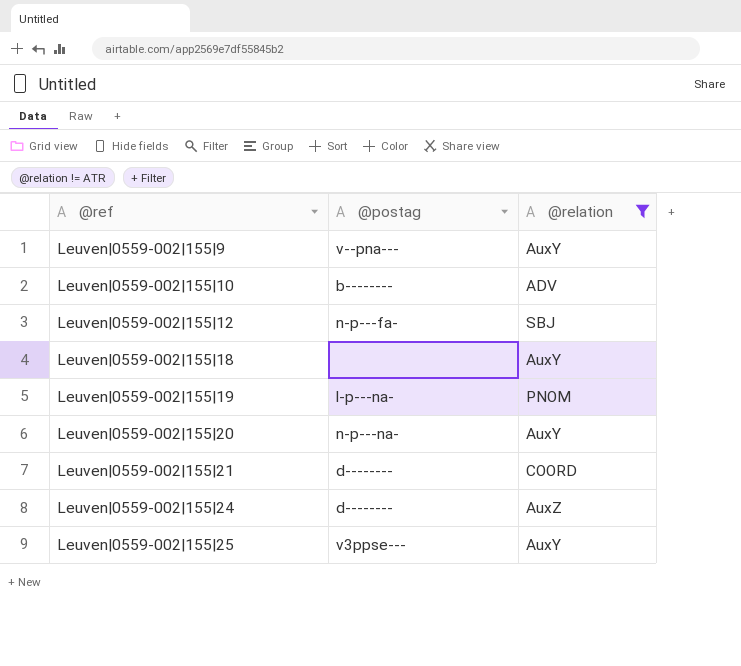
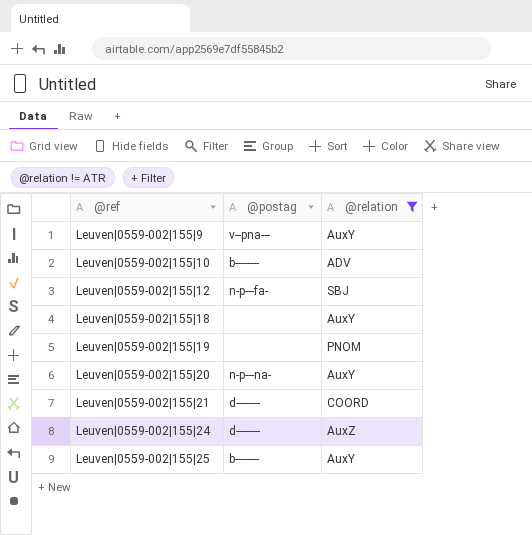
Leuven|0559-002|155|19 | @postag: l-p---na- -> none
Leuven|0559-002|155|25 | @postag: v3ppse--- -> b--------

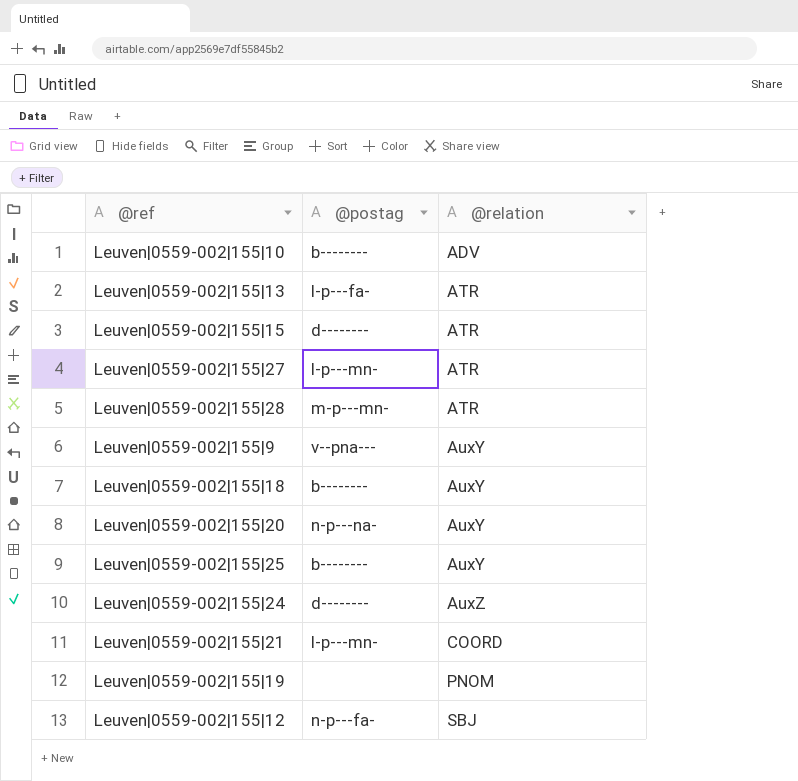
filter: @relation != ATR -> none
row order: @ref ascending -> @relation ascending
Leuven|0559-002|155|18 | @postag: none -> b--------
Leuven|0559-002|155|21 | @postag: d-------- -> l-p---mn-

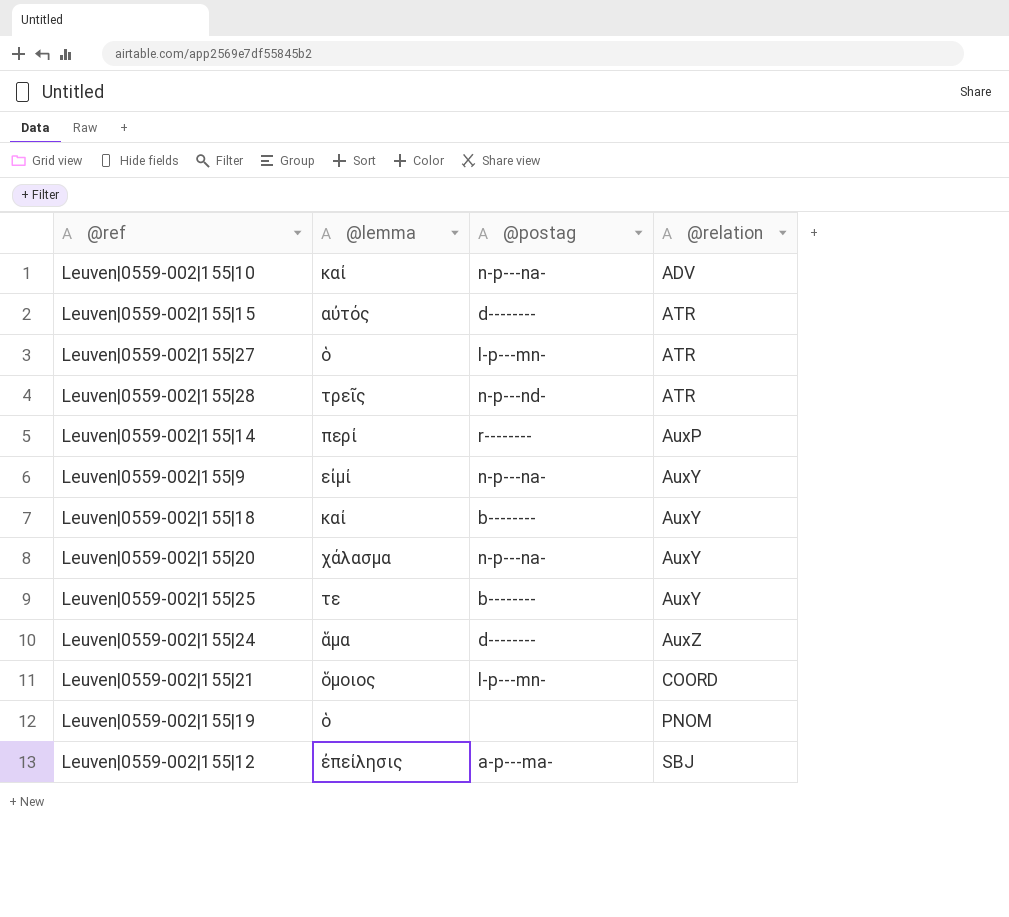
column @lemma | position: none -> 2
row Leuven|0559-002|155|13: l-p---fa- | ATR -> none
Leuven|0559-002|155|10 | @postag: b-------- -> n-p---na-
Leuven|0559-002|155|28 | @postag: m-p---mn- -> n-p---nd-
row Leuven|0559-002|155|14: none -> περί | r-------- | AuxP
Leuven|0559-002|155|9 | @postag: v--pna--- -> n-p---na-
Leuven|0559-002|155|12 | @postag: n-p---fa- -> a-p---ma-

